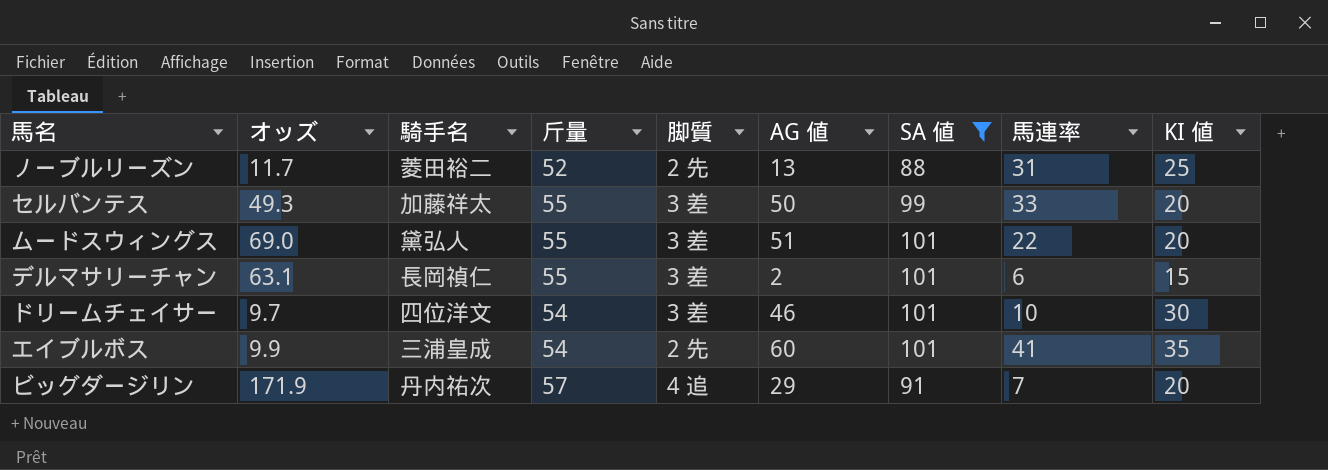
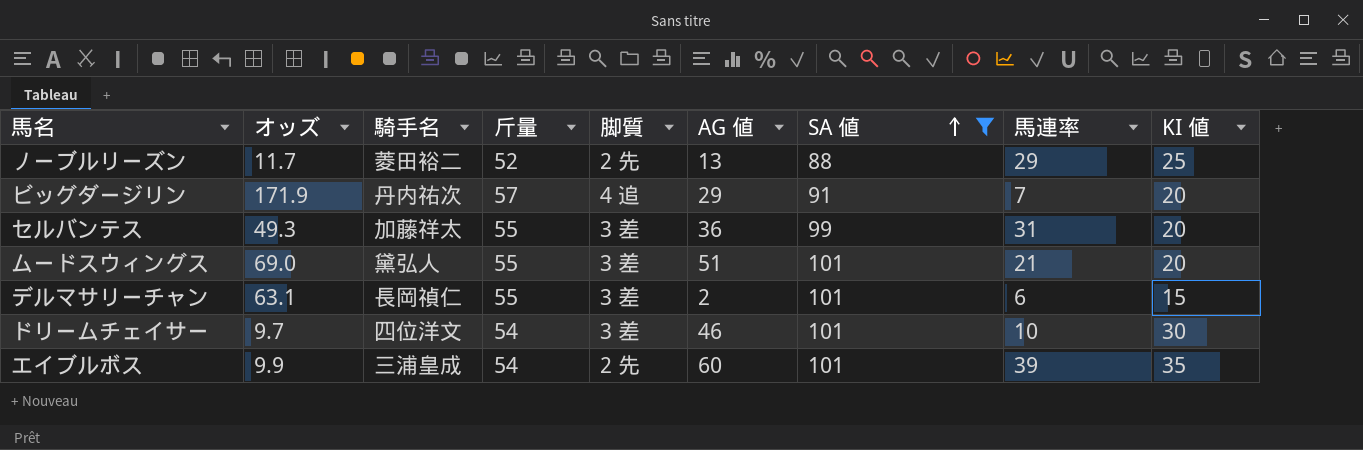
row order: none -> SA 値 ascending
ノーブルリーズン | 馬連率: 31 -> 29
セルバンテス | AG 値: 50 -> 36
セルバンテス | 馬連率: 33 -> 31
ムードスウィングス | 馬連率: 22 -> 21
エイブルボス | 馬連率: 41 -> 39

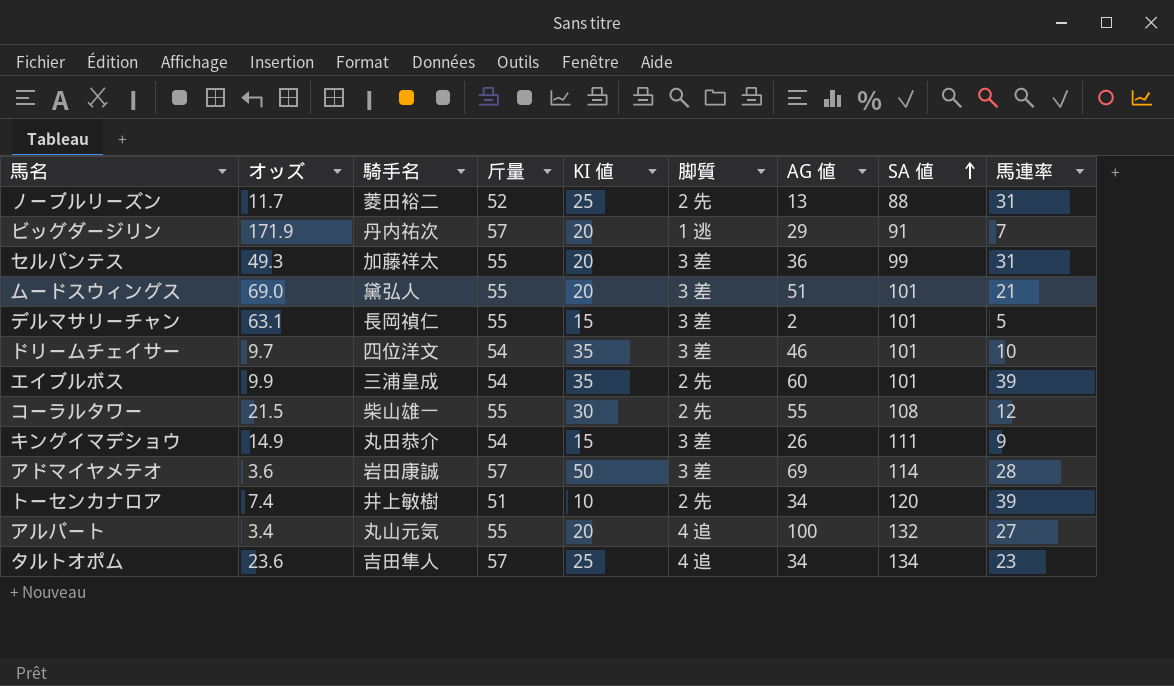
filter: SA 値 <= 101 -> none
column KI 値 | position: 9 -> 5
ノーブルリーズン | 馬連率: 29 -> 31
ビッグダージリン | 脚質: 4 追 -> 1 逃
デルマサリーチャン | 馬連率: 6 -> 5
ドリームチェイサー | KI 値: 30 -> 35

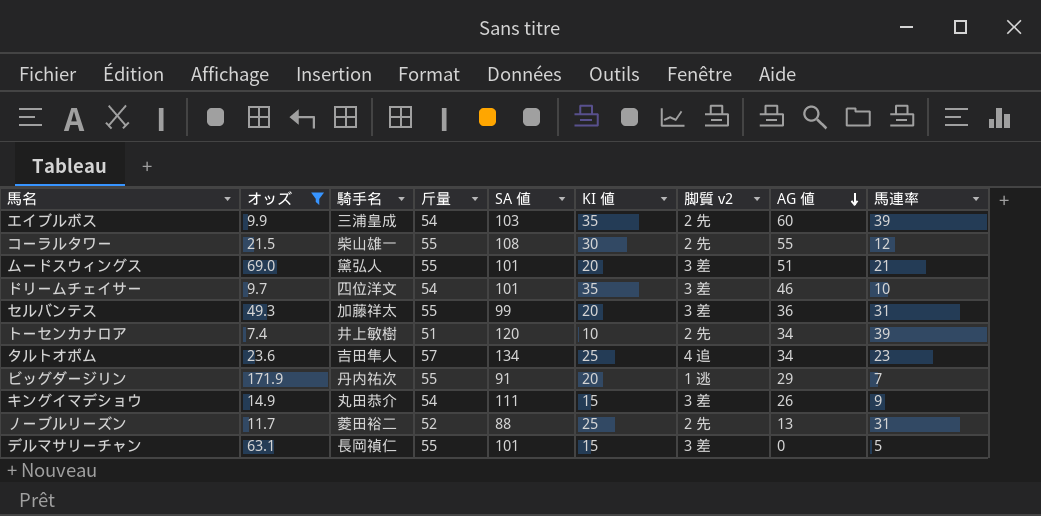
filter: none -> オッズ >= 7.4
row order: SA 値 ascending -> AG 値 descending
column SA 値 | position: 8 -> 5
column name: 脚質 -> 脚質 v2
エイブルボス | SA 値: 101 -> 103
ビッグダージリン | 斤量: 57 -> 55
デルマサリーチャン | AG 値: 2 -> 0

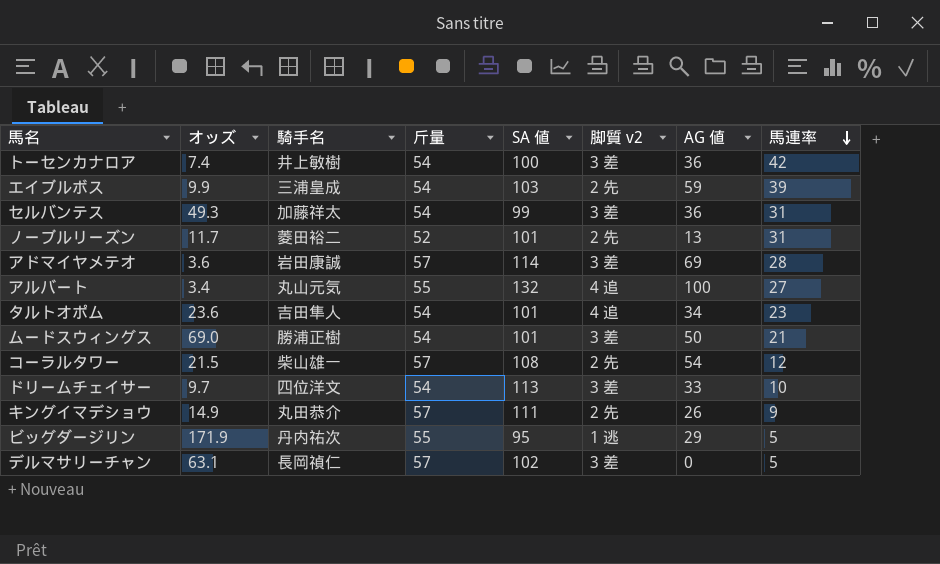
filter: オッズ >= 7.4 -> none
row order: AG 値 descending -> 馬連率 descending
column KI 値 | position: 6 -> none
トーセンカナロア | 斤量: 51 -> 54
トーセンカナロア | SA 値: 120 -> 100
トーセンカナロア | 脚質 v2: 2 先 -> 3 差
トーセンカナロア | AG 値: 34 -> 36
トーセンカナロア | 馬連率: 39 -> 42
エイブルボス | AG 値: 60 -> 59
セルバンテス | 斤量: 55 -> 54
ノーブルリーズン | SA 値: 88 -> 101
タルトオポム | 斤量: 57 -> 54
タルトオポム | SA 値: 134 -> 101
ムードスウィングス | 騎手名: 黛弘人 -> 勝浦正樹
ムードスウィングス | 斤量: 55 -> 54
ムードスウィングス | AG 値: 51 -> 50
コーラルタワー | 斤量: 55 -> 57
コーラルタワー | AG 値: 55 -> 54
ドリームチェイサー | SA 値: 101 -> 113
ドリームチェイサー | AG 値: 46 -> 33
キングイマデショウ | 斤量: 54 -> 57
キングイマデショウ | 脚質 v2: 3 差 -> 2 先
ビッグダージリン | SA 値: 91 -> 95
ビッグダージリン | 馬連率: 7 -> 5
デルマサリーチャン | 斤量: 55 -> 57
デルマサリーチャン | SA 値: 101 -> 102

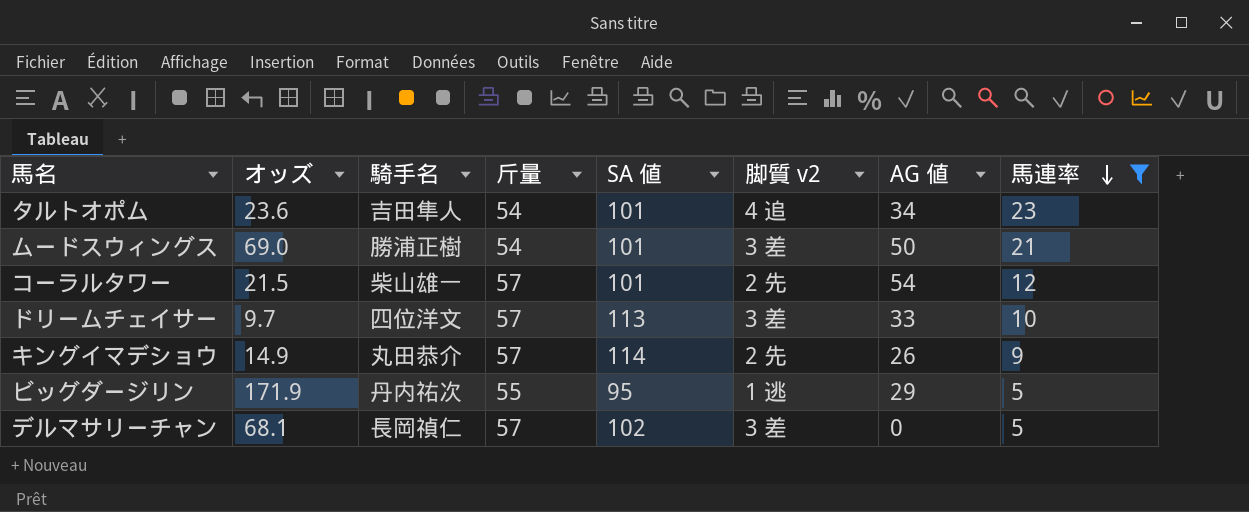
filter: none -> 馬連率 <= 23
コーラルタワー | SA 値: 108 -> 101
ドリームチェイサー | 斤量: 54 -> 57
キングイマデショウ | SA 値: 111 -> 114
デルマサリーチャン | オッズ: 63.1 -> 68.1

